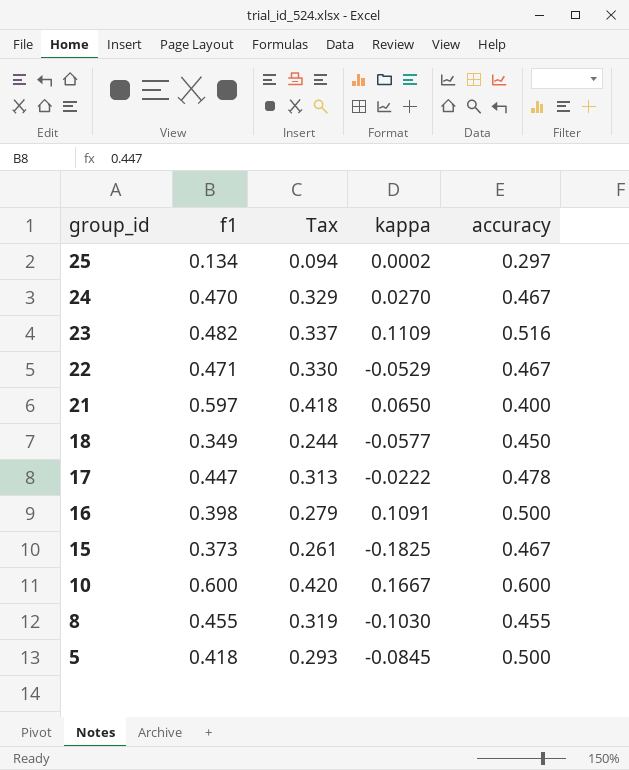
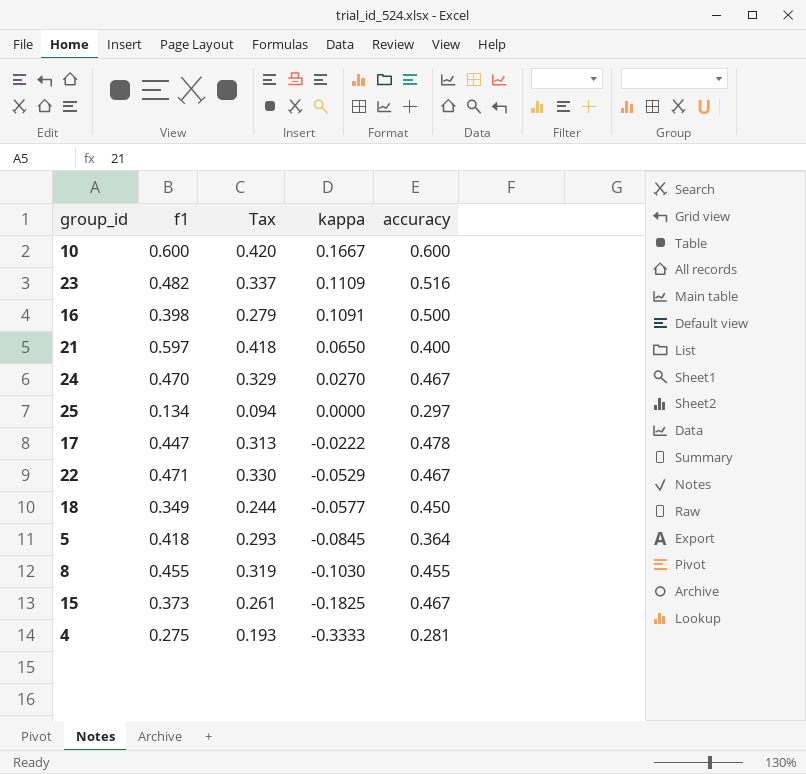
row order: group_id descending -> kappa descending
25 | kappa: 0.0002 -> 0.0000
5 | accuracy: 0.500 -> 0.364
row 4: none -> 0.275 | 0.193 | -0.3333 | 0.281

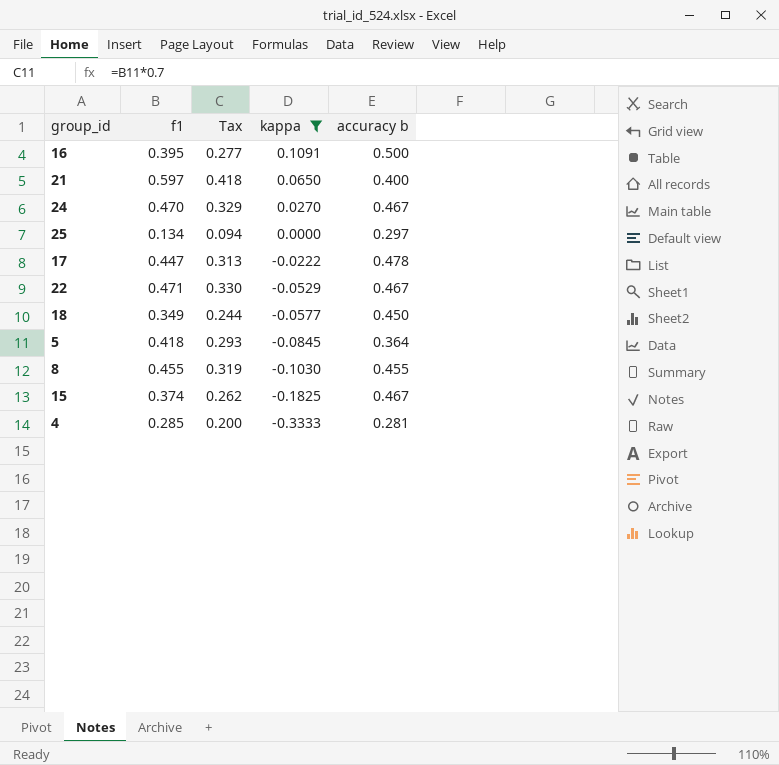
filter: none -> kappa <= 0.1091
column name: accuracy -> accuracy b
16 | f1: 0.398 -> 0.395
16 | Tax: 0.279 -> 0.277
15 | f1: 0.373 -> 0.374
15 | Tax: 0.261 -> 0.262
4 | f1: 0.275 -> 0.285
4 | Tax: 0.193 -> 0.200

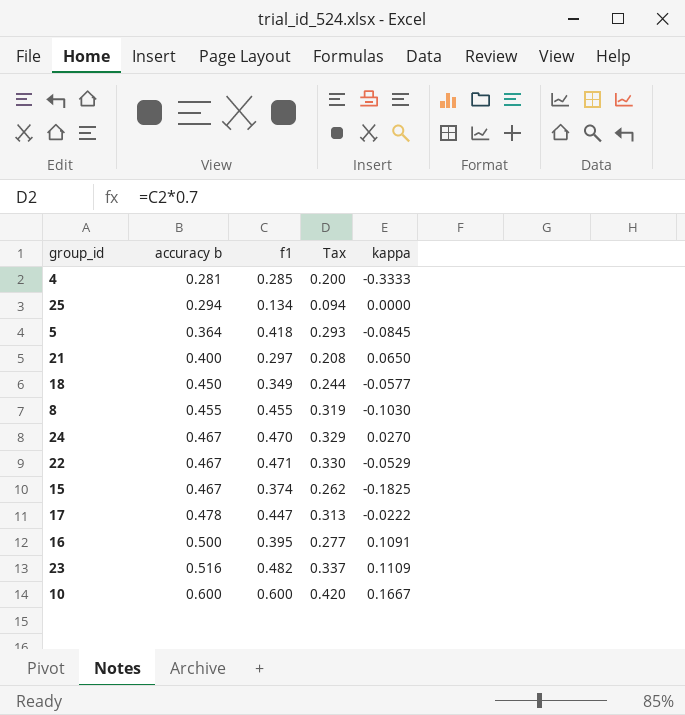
filter: kappa <= 0.1091 -> none
row order: kappa descending -> accuracy b ascending
column accuracy b | position: 5 -> 2
25 | accuracy b: 0.297 -> 0.294
21 | f1: 0.597 -> 0.297
21 | Tax: 0.418 -> 0.208

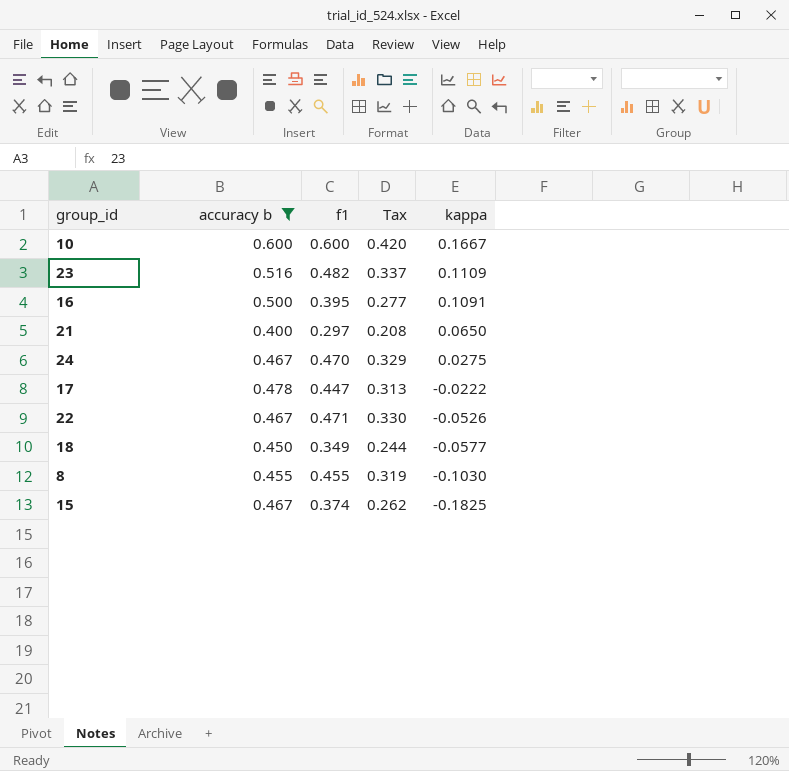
filter: none -> accuracy b >= 0.400
row order: accuracy b ascending -> kappa descending
24 | kappa: 0.0270 -> 0.0275
22 | kappa: -0.0529 -> -0.0526

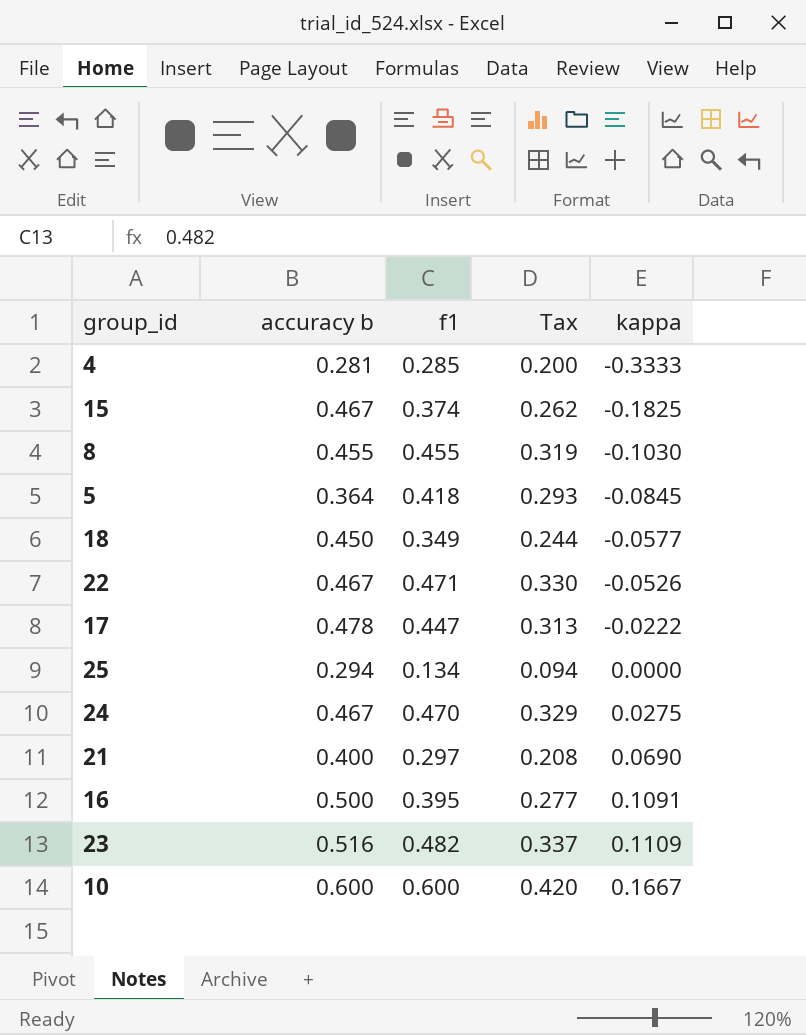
filter: accuracy b >= 0.400 -> none
row order: kappa descending -> kappa ascending
21 | kappa: 0.0650 -> 0.0690

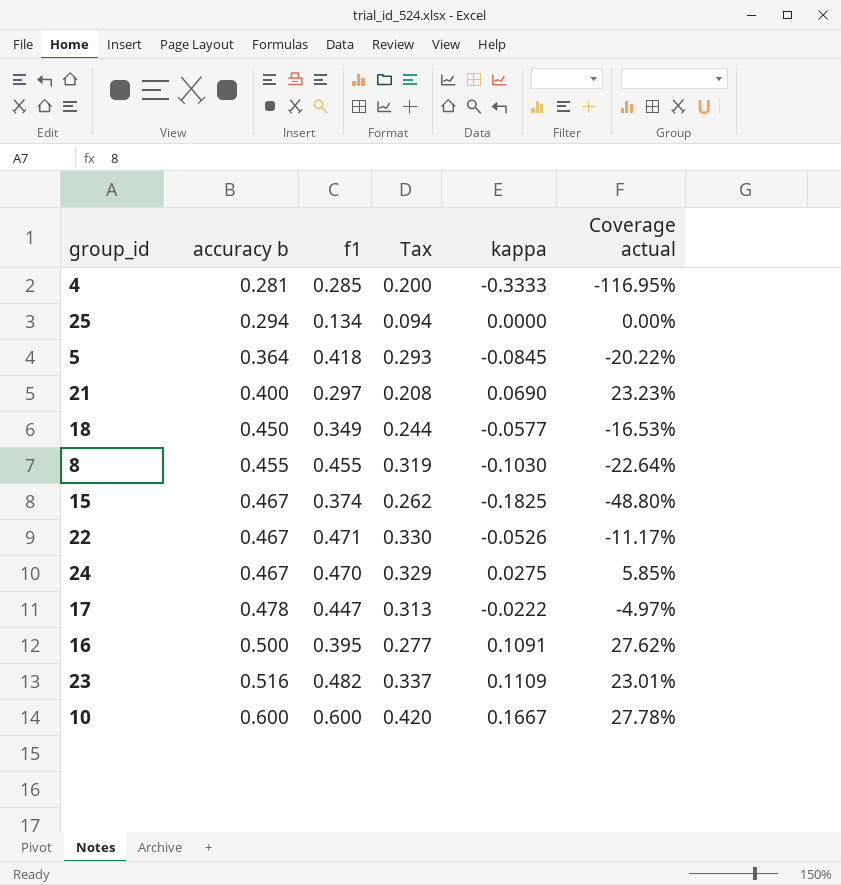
row order: kappa ascending -> accuracy b ascending
column Coverage actual | formula: none -> [kappa] / [f1]

